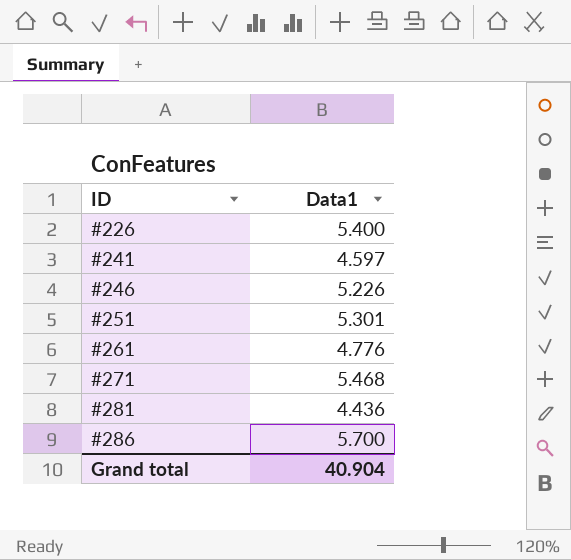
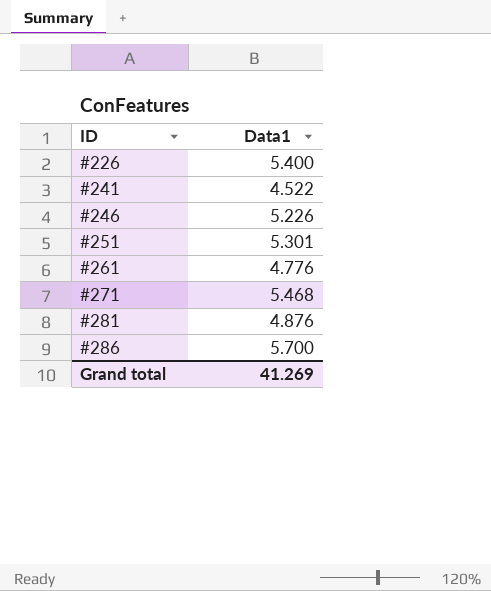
#241 | Data1: 4.597 -> 4.522
#281 | Data1: 4.436 -> 4.876
Grand total | Data1: 40.904 -> 41.269

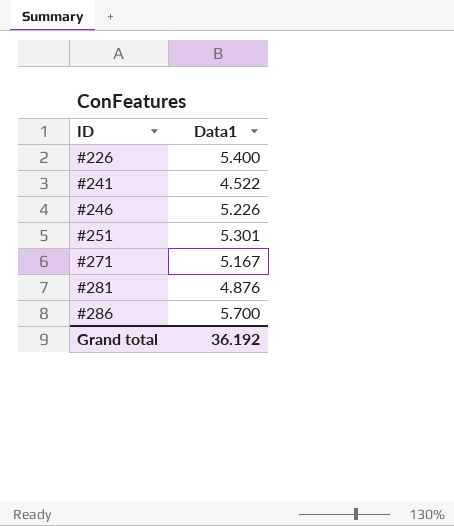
row #261: 4.776 -> none
#271 | Data1: 5.468 -> 5.167
Grand total | Data1: 41.269 -> 36.192

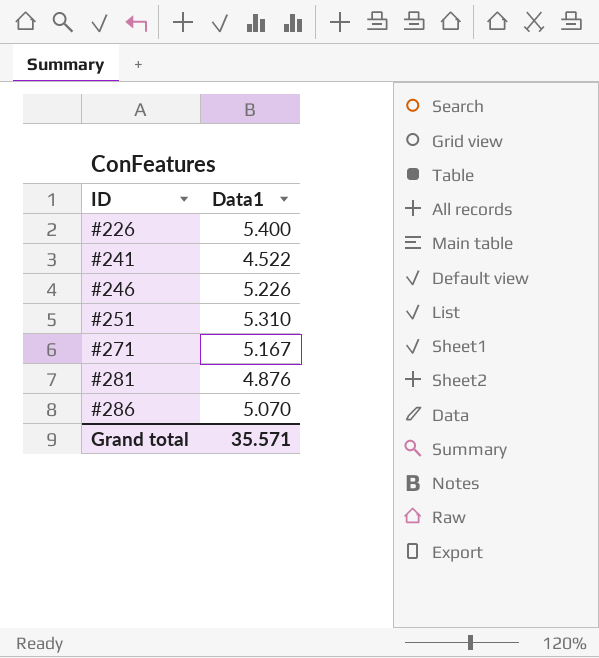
#251 | Data1: 5.301 -> 5.310
#286 | Data1: 5.700 -> 5.070
Grand total | Data1: 36.192 -> 35.571

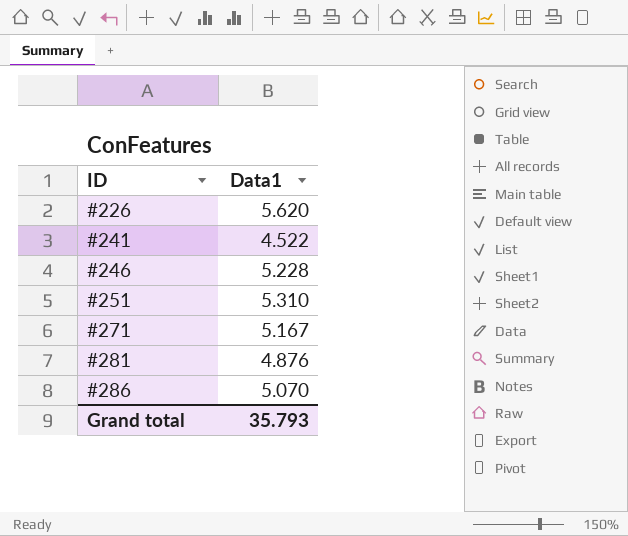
#226 | Data1: 5.400 -> 5.620
#246 | Data1: 5.226 -> 5.228
Grand total | Data1: 35.571 -> 35.793

